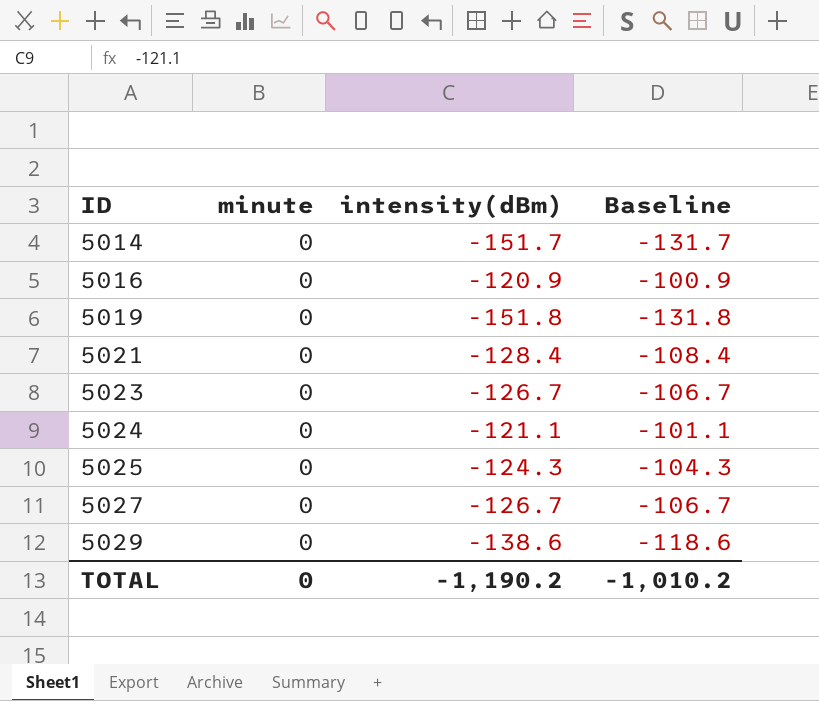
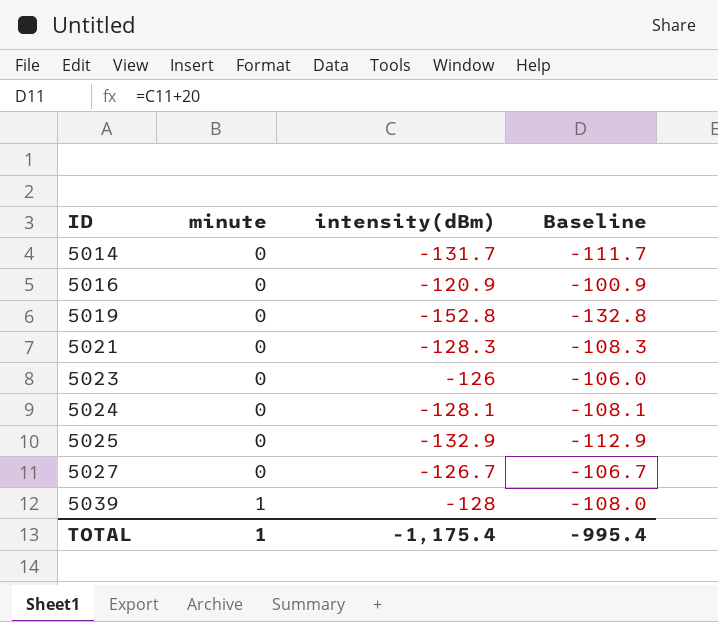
row 5029: 0 | -138.6 | -118.6 -> none
5014 | intensity(dBm): -151.7 -> -131.7
5014 | Baseline: -131.7 -> -111.7
5019 | intensity(dBm): -151.8 -> -152.8
5019 | Baseline: -131.8 -> -132.8
5021 | intensity(dBm): -128.4 -> -128.3
5021 | Baseline: -108.4 -> -108.3
5023 | intensity(dBm): -126.7 -> -126
5023 | Baseline: -106.7 -> -106.0
5024 | intensity(dBm): -121.1 -> -128.1
5024 | Baseline: -101.1 -> -108.1
5025 | intensity(dBm): -124.3 -> -132.9
5025 | Baseline: -104.3 -> -112.9
row 5039: none -> 1 | -128 | -108.0
TOTAL | minute: 0 -> 1
TOTAL | intensity(dBm): -1,190.2 -> -1,175.4
TOTAL | Baseline: -1,010.2 -> -995.4

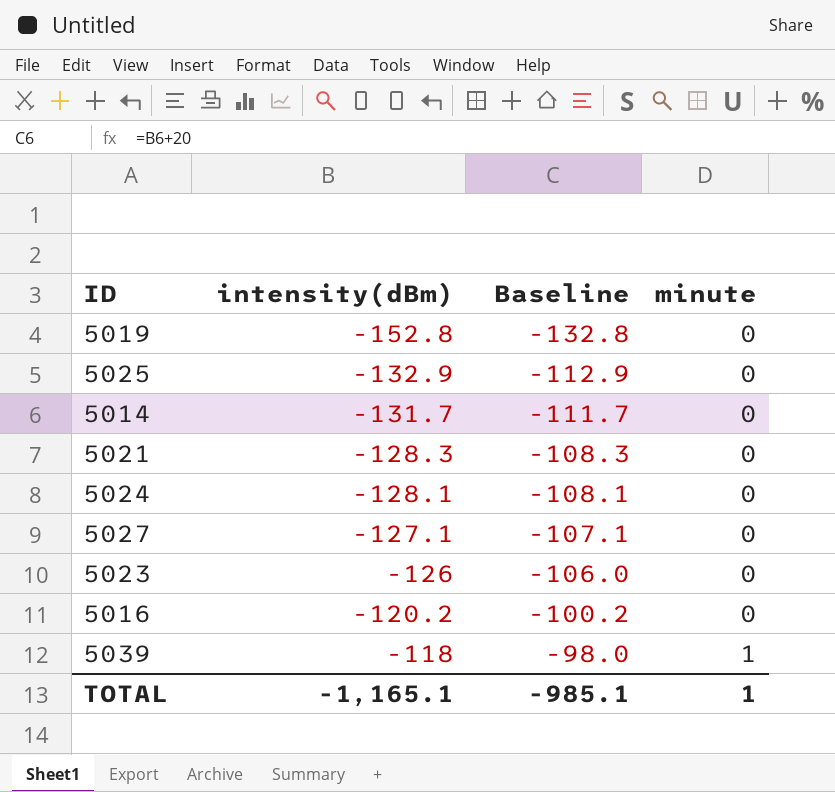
row order: ID ascending -> intensity(dBm) ascending
column minute | position: 2 -> 4
5027 | intensity(dBm): -126.7 -> -127.1
5027 | Baseline: -106.7 -> -107.1
5016 | intensity(dBm): -120.9 -> -120.2
5016 | Baseline: -100.9 -> -100.2
5039 | intensity(dBm): -128 -> -118
5039 | Baseline: -108.0 -> -98.0
TOTAL | intensity(dBm): -1,175.4 -> -1,165.1
TOTAL | Baseline: -995.4 -> -985.1

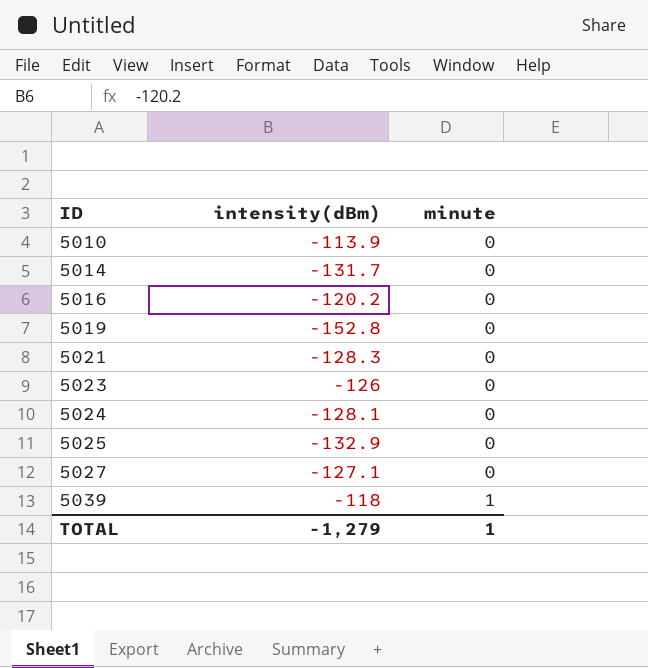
row order: intensity(dBm) ascending -> ID ascending
column Baseline | formula: [intensity(dBm)] + 20 -> none
row 5010: none -> -113.9 | 0
TOTAL | intensity(dBm): -1,165.1 -> -1,279

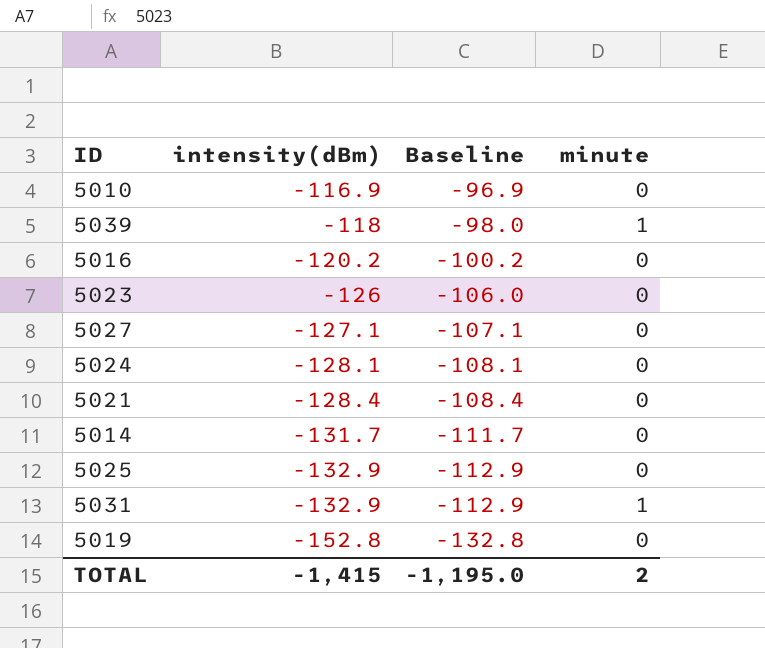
row order: ID ascending -> intensity(dBm) descending
column Baseline | formula: none -> [intensity(dBm)] + 20
5010 | intensity(dBm): -113.9 -> -116.9
5021 | intensity(dBm): -128.3 -> -128.4
row 5031: none -> -132.9 | -112.9 | 1
TOTAL | intensity(dBm): -1,279 -> -1,415
TOTAL | minute: 1 -> 2

